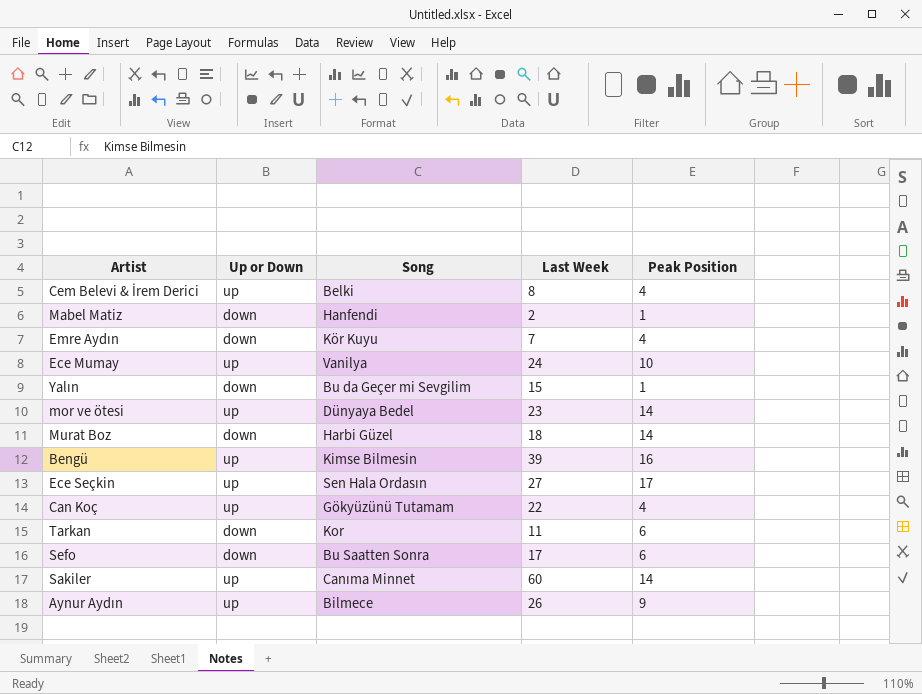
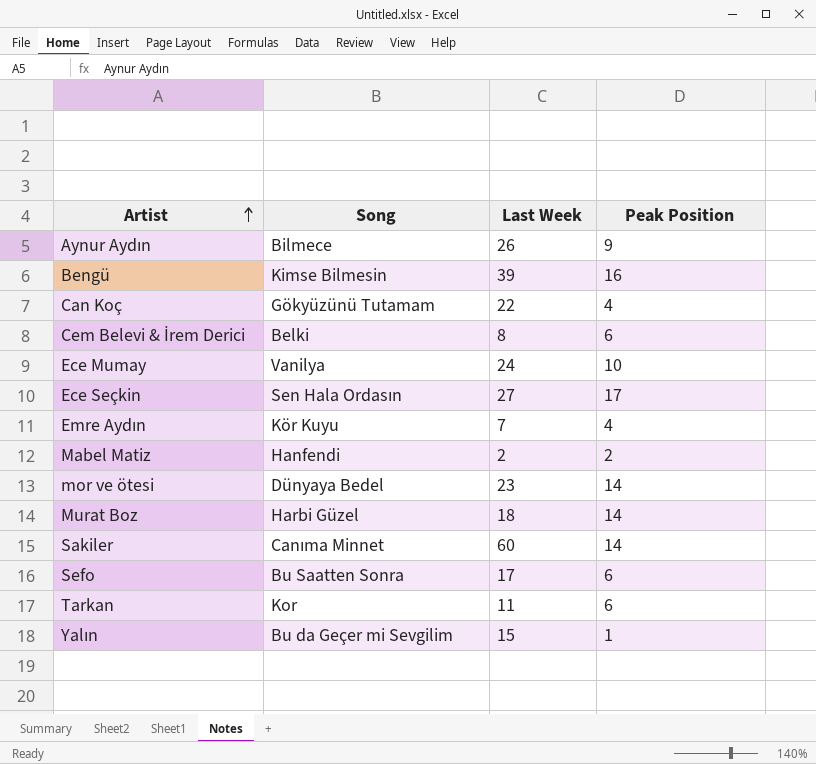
row order: none -> Artist ascending
column Up or Down | position: 2 -> none
Cem Belevi & İrem Derici | Peak Position: 4 -> 6
Mabel Matiz | Peak Position: 1 -> 2

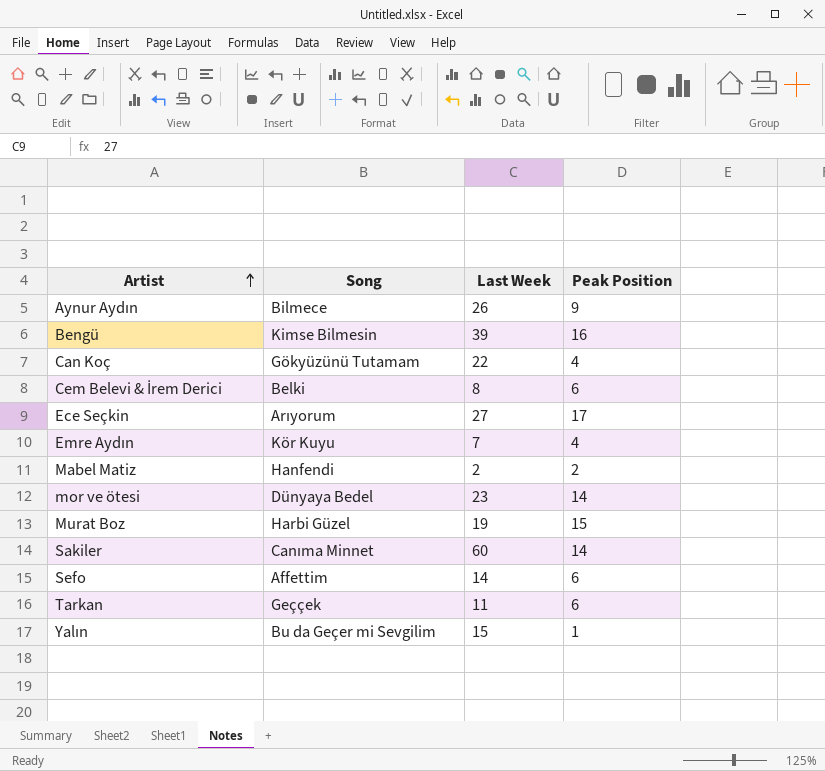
row Ece Mumay: Vanilya | 24 | 10 -> none
Ece Seçkin | Song: Sen Hala Ordasın -> Arıyorum
Murat Boz | Last Week: 18 -> 19
Murat Boz | Peak Position: 14 -> 15
Sefo | Song: Bu Saatten Sonra -> Affettim
Sefo | Last Week: 17 -> 14
Tarkan | Song: Kor -> Geççek

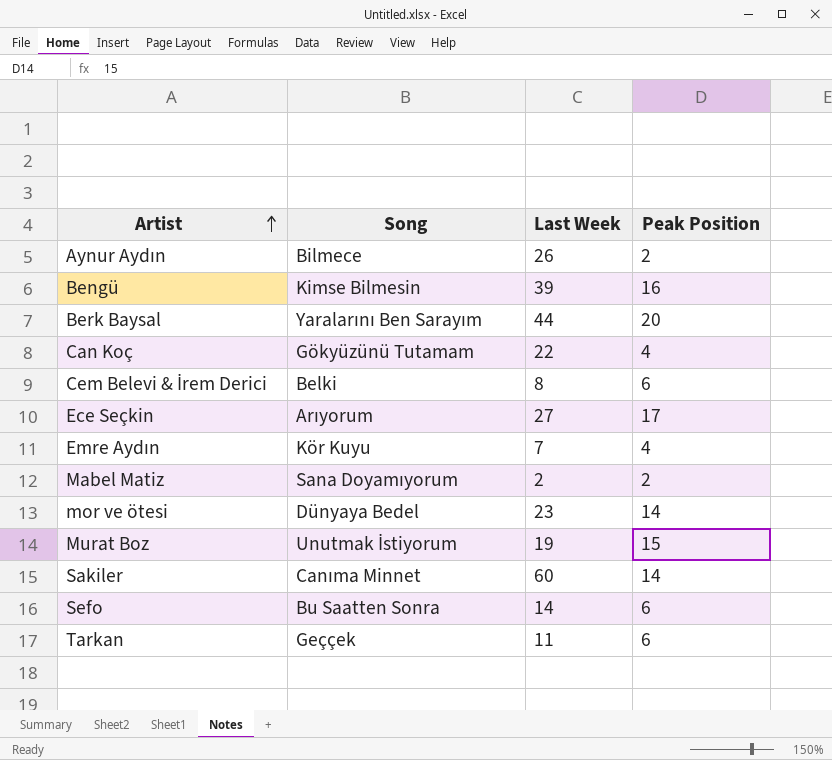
row Yalın: Bu da Geçer mi Sevgilim | 15 | 1 -> none
Aynur Aydın | Peak Position: 9 -> 2
row Berk Baysal: none -> Yaralarını Ben Sarayım | 44 | 20
Mabel Matiz | Song: Hanfendi -> Sana Doyamıyorum
Murat Boz | Song: Harbi Güzel -> Unutmak İstiyorum
Sefo | Song: Affettim -> Bu Saatten Sonra

